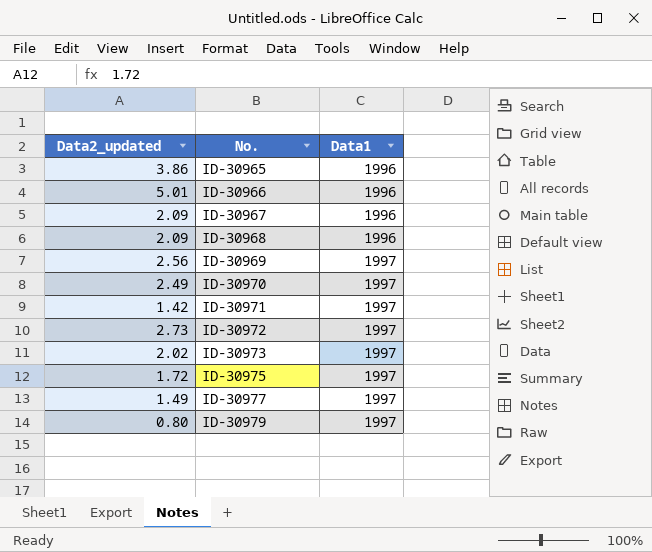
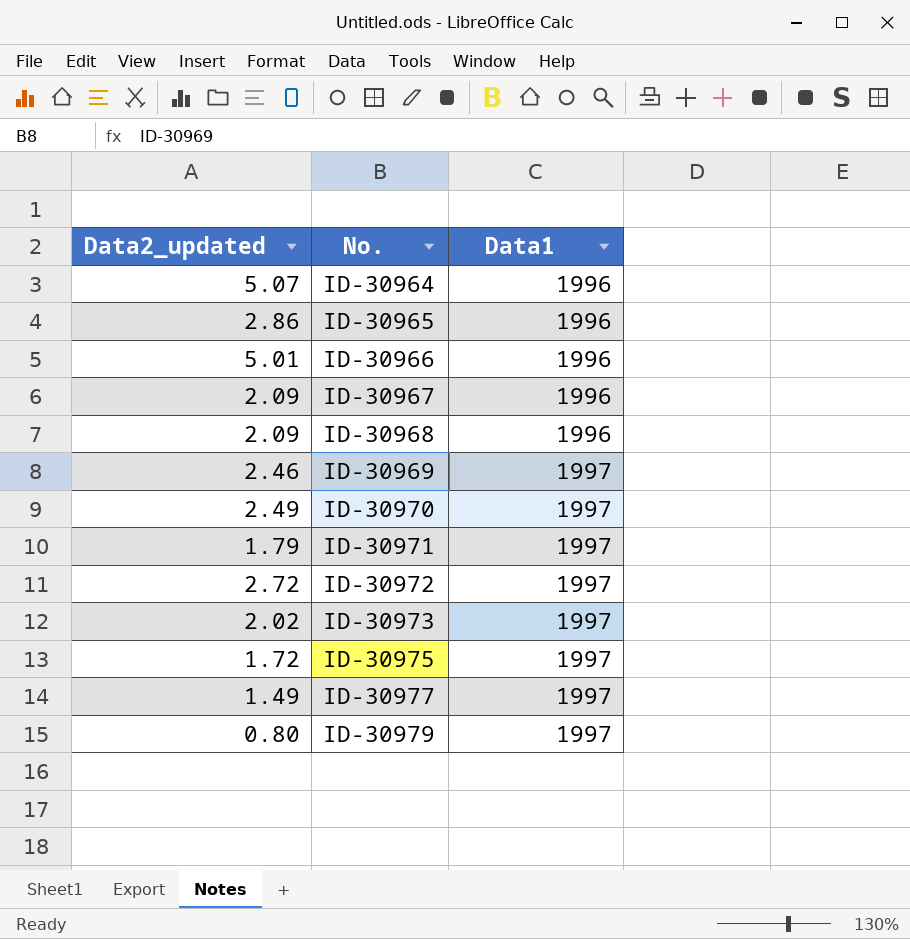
row ID-30964: none -> 5.07 | 1996
ID-30965 | Data2_updated: 3.86 -> 2.86
ID-30969 | Data2_updated: 2.56 -> 2.46
ID-30971 | Data2_updated: 1.42 -> 1.79
ID-30972 | Data2_updated: 2.73 -> 2.72

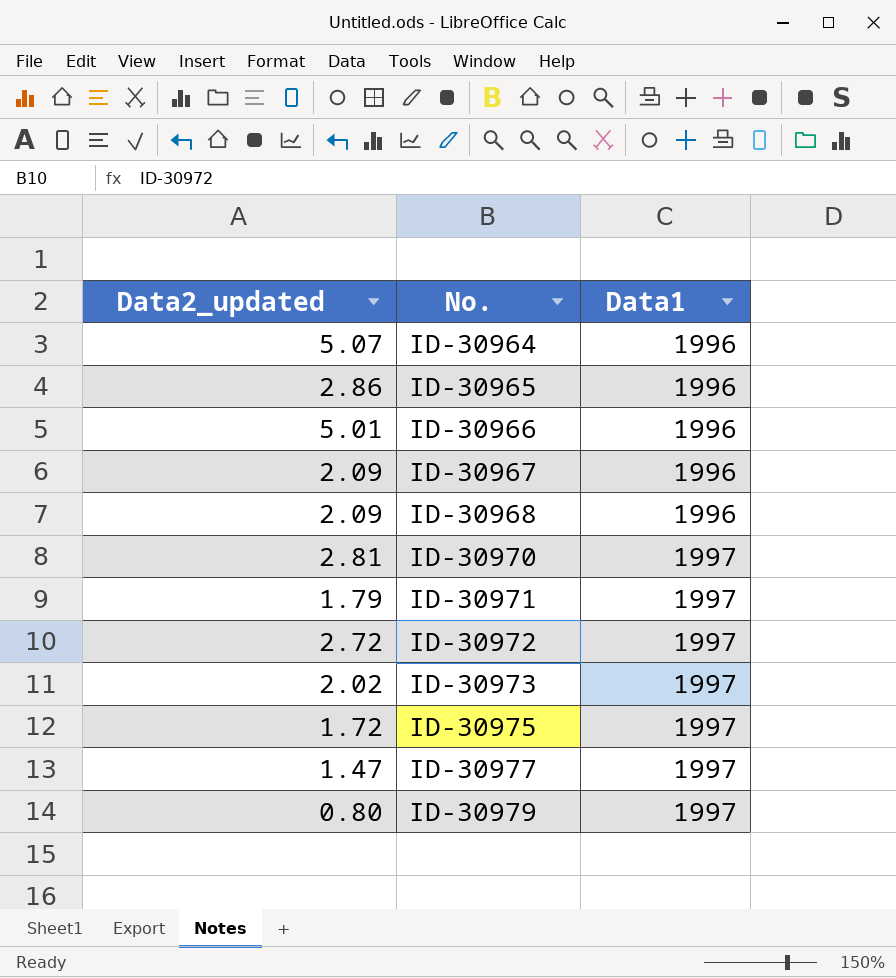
row ID-30969: 2.46 | 1997 -> none
ID-30970 | Data2_updated: 2.49 -> 2.81
ID-30977 | Data2_updated: 1.49 -> 1.47

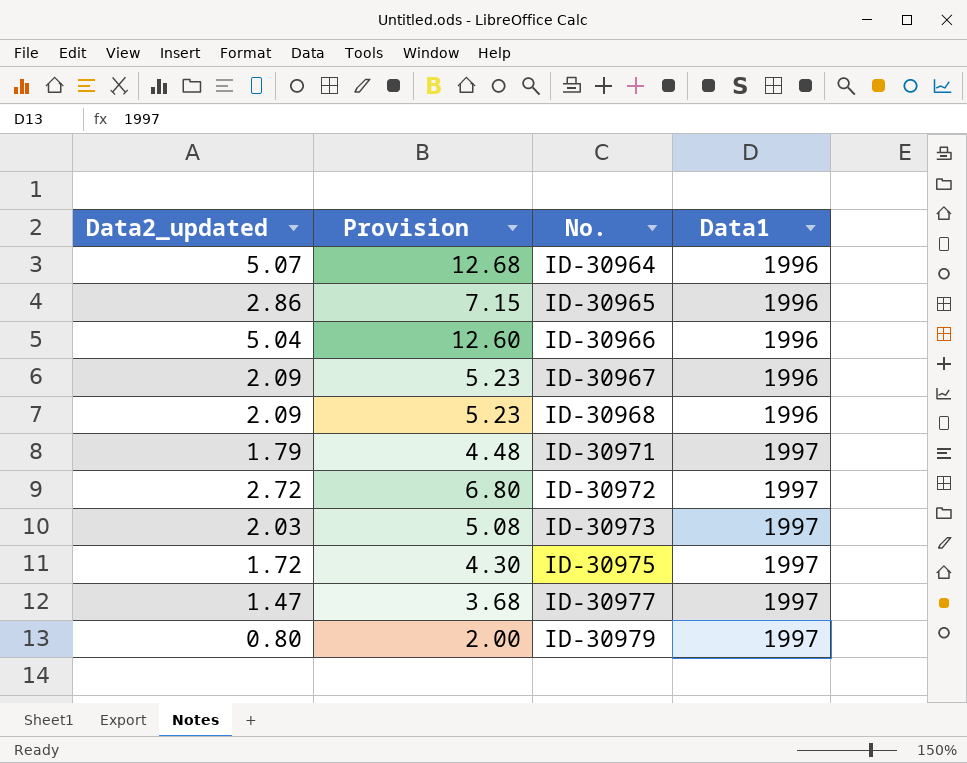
column Provision | formula: none -> [Data2_updated] * 2.5
row ID-30970: 2.81 | 1997 -> none
ID-30966 | Data2_updated: 5.01 -> 5.04
ID-30973 | Data2_updated: 2.02 -> 2.03

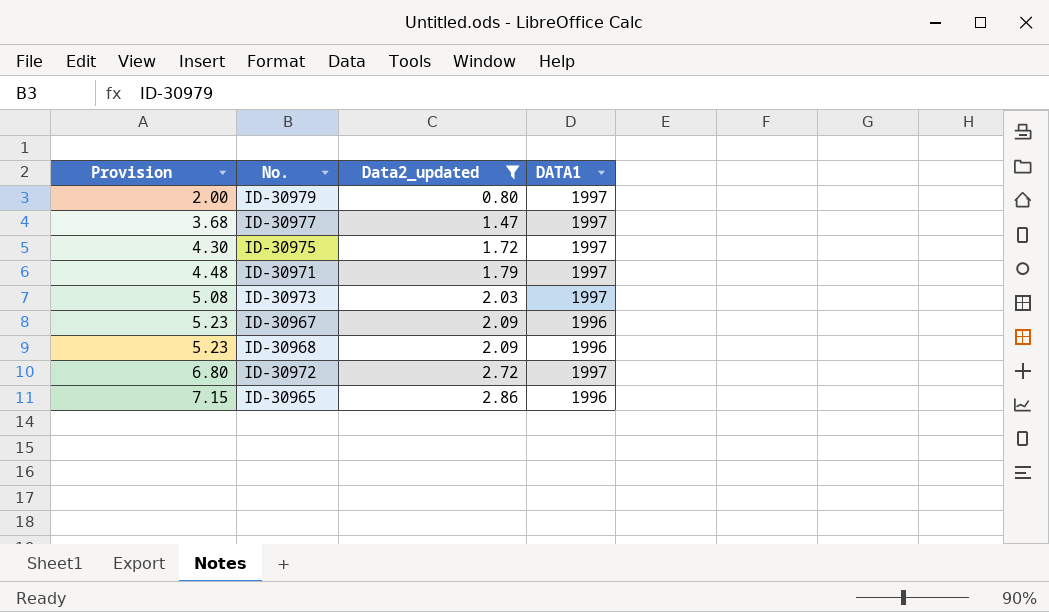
filter: none -> Data2_updated <= 2.86
row order: No. ascending -> Provision ascending
column Data2_updated | position: 1 -> 3
column name: Data1 -> DATA1

